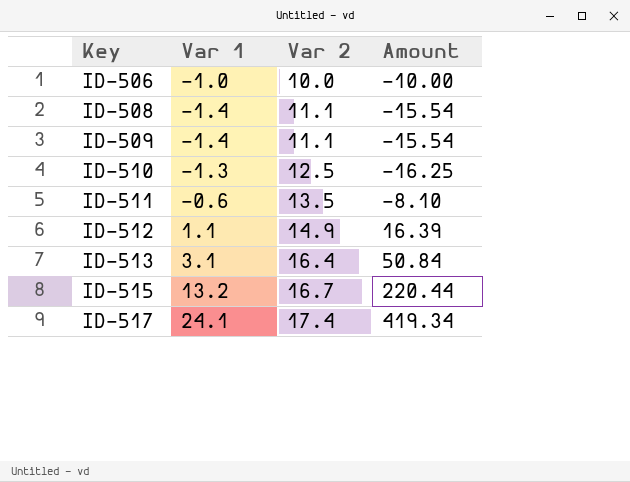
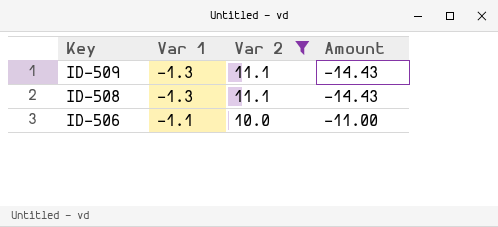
filter: none -> Var 2 <= 11.1
row order: Key ascending -> Key descending
ID-509 | Var 1: -1.4 -> -1.3
ID-509 | Amount: -15.54 -> -14.43
ID-508 | Var 1: -1.4 -> -1.3
ID-508 | Amount: -15.54 -> -14.43
ID-506 | Var 1: -1.0 -> -1.1
ID-506 | Amount: -10.00 -> -11.00

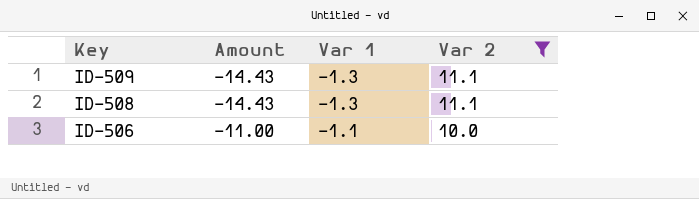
column Amount | position: 4 -> 2

